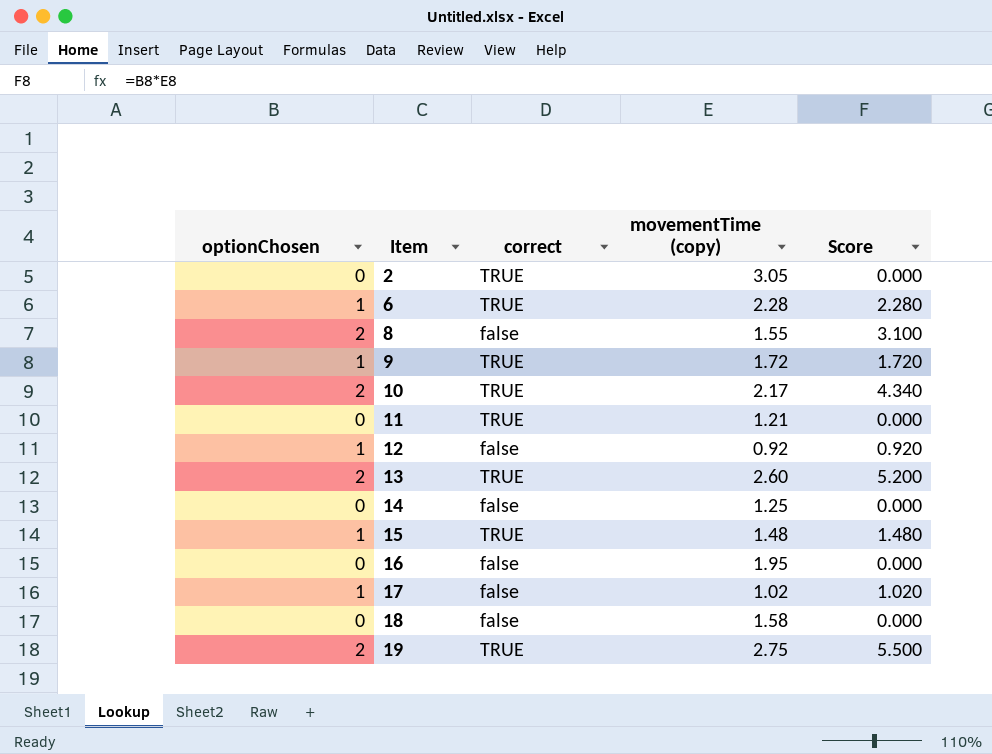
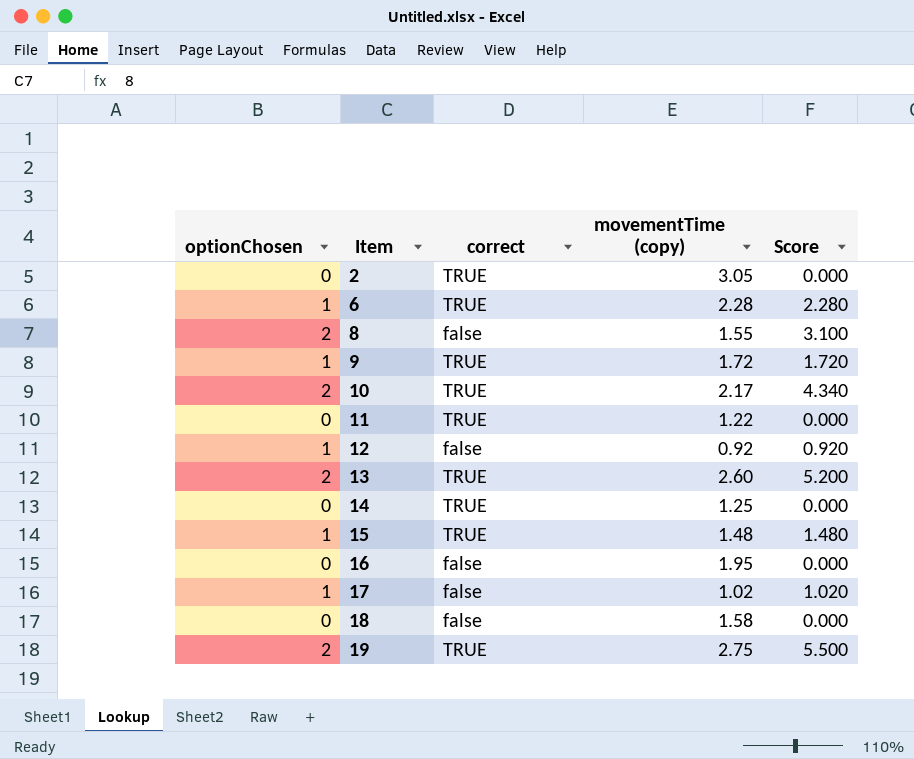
11 | movementTime (copy): 1.21 -> 1.22
14 | correct: false -> TRUE

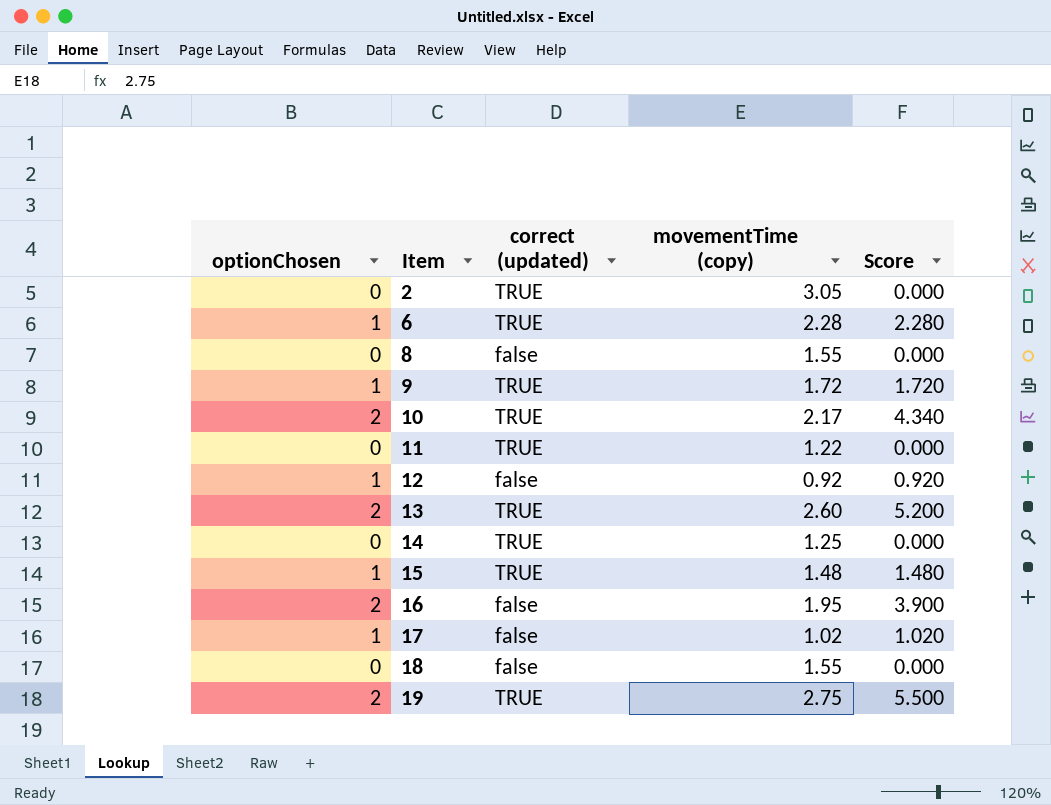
column name: correct -> correct (updated)
8 | optionChosen: 2 -> 0
8 | Score: 3.100 -> 0.000
16 | optionChosen: 0 -> 2
16 | Score: 0.000 -> 3.900
18 | movementTime (copy): 1.58 -> 1.55

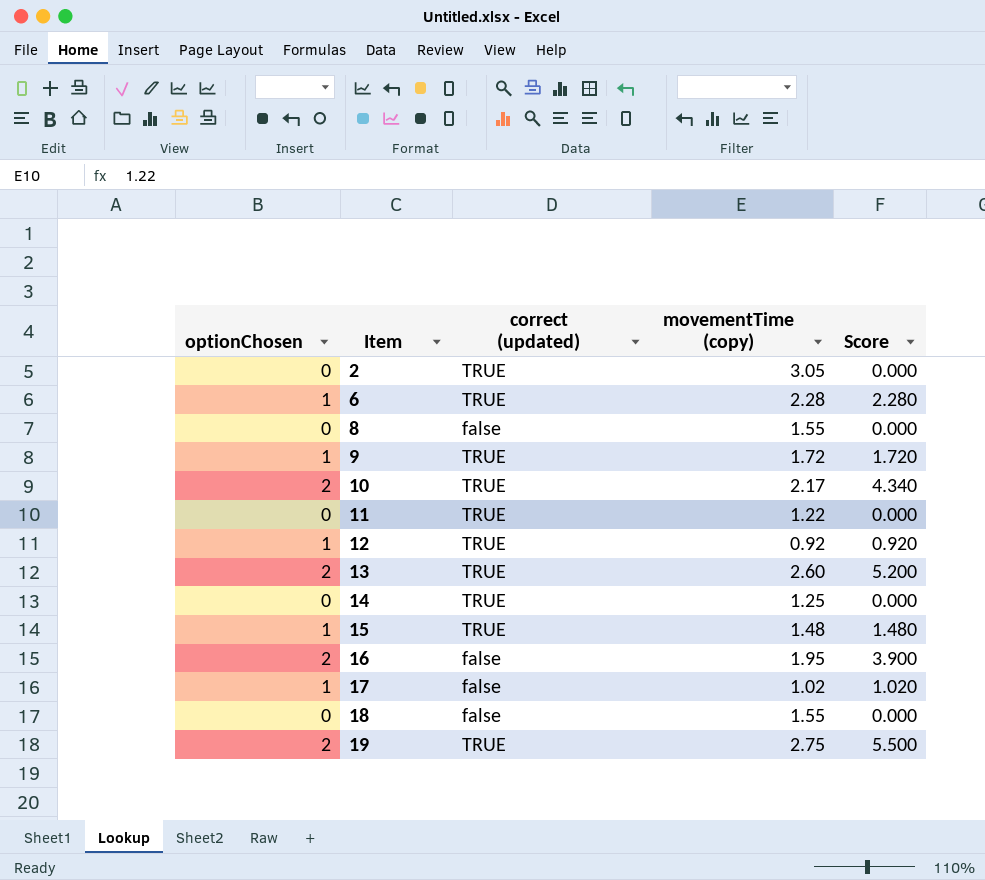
12 | correct (updated): false -> TRUE

